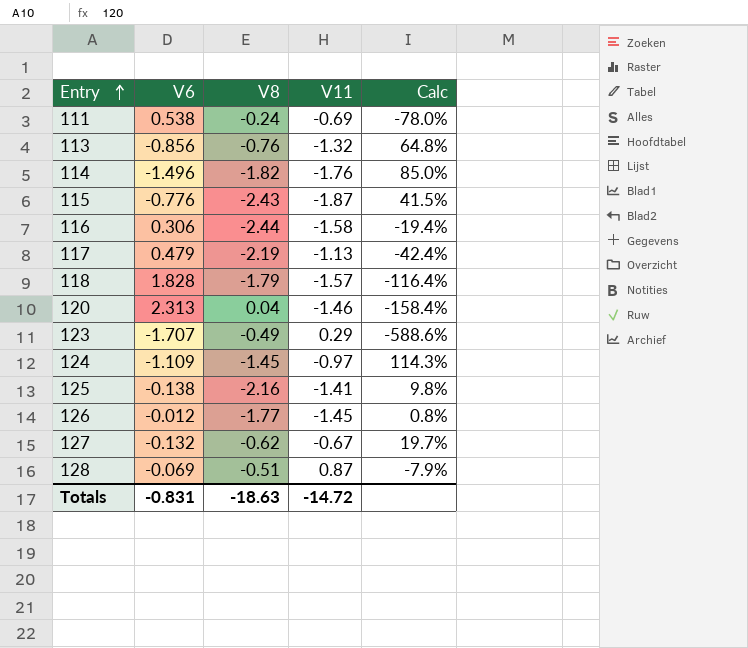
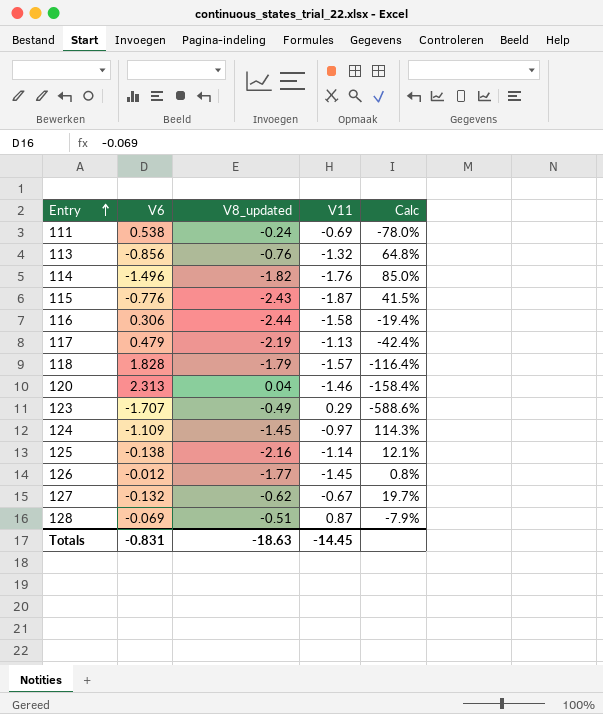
column name: V8 -> V8_updated
125 | V11: -1.41 -> -1.14
125 | Calc: 9.8% -> 12.1%
Totals | V11: -14.72 -> -14.45

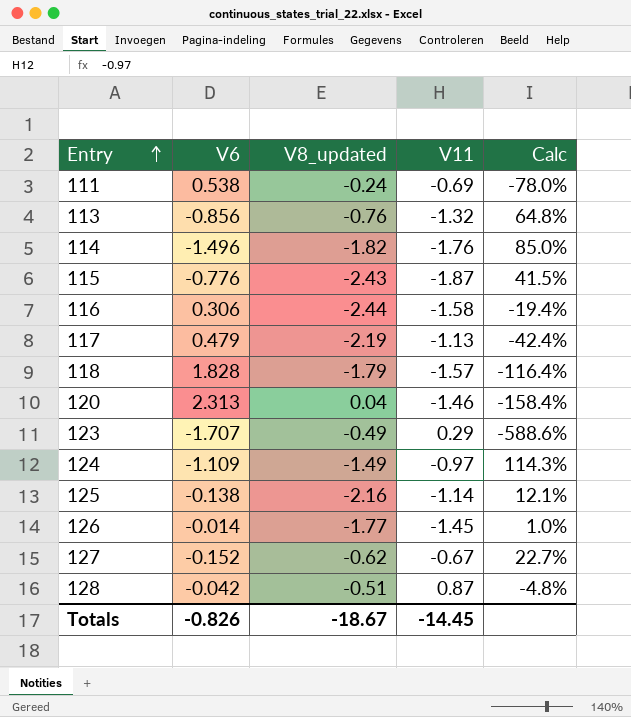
124 | V8_updated: -1.45 -> -1.49
126 | V6: -0.012 -> -0.014
126 | Calc: 0.8% -> 1.0%
127 | V6: -0.132 -> -0.152
127 | Calc: 19.7% -> 22.7%
128 | V6: -0.069 -> -0.042
128 | Calc: -7.9% -> -4.8%
Totals | V6: -0.831 -> -0.826
Totals | V8_updated: -18.63 -> -18.67

